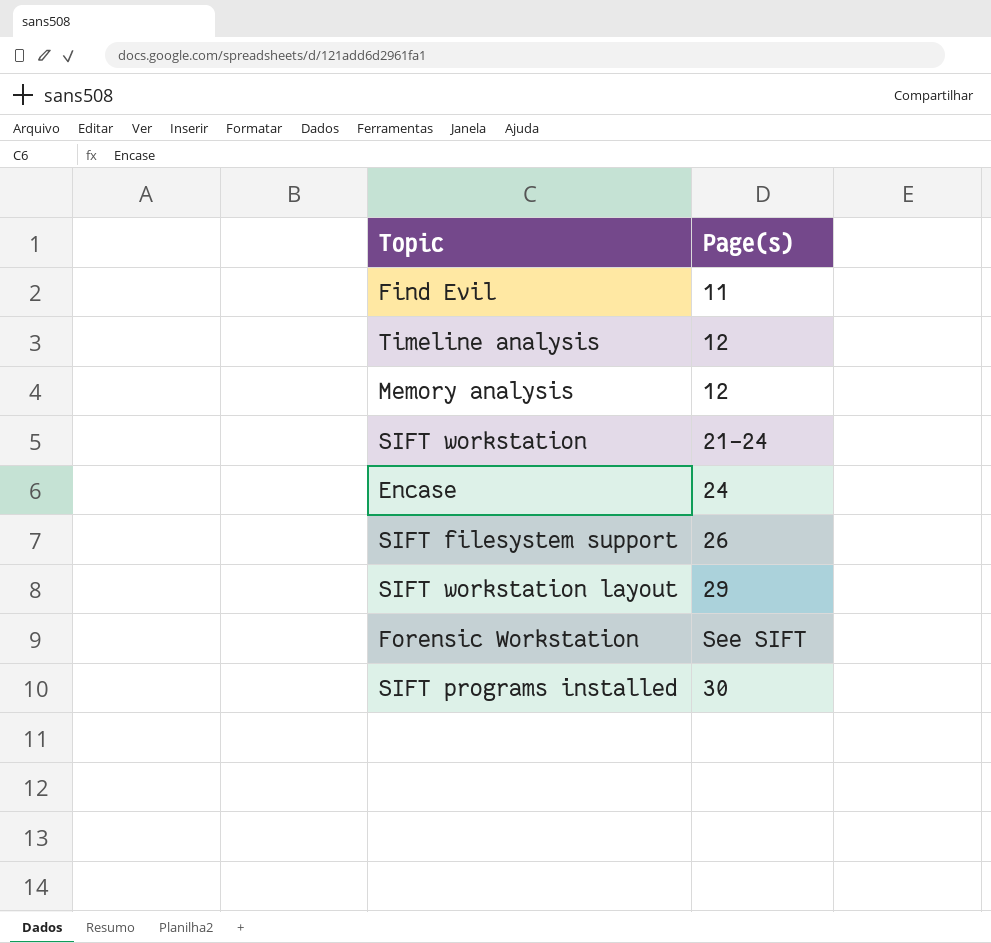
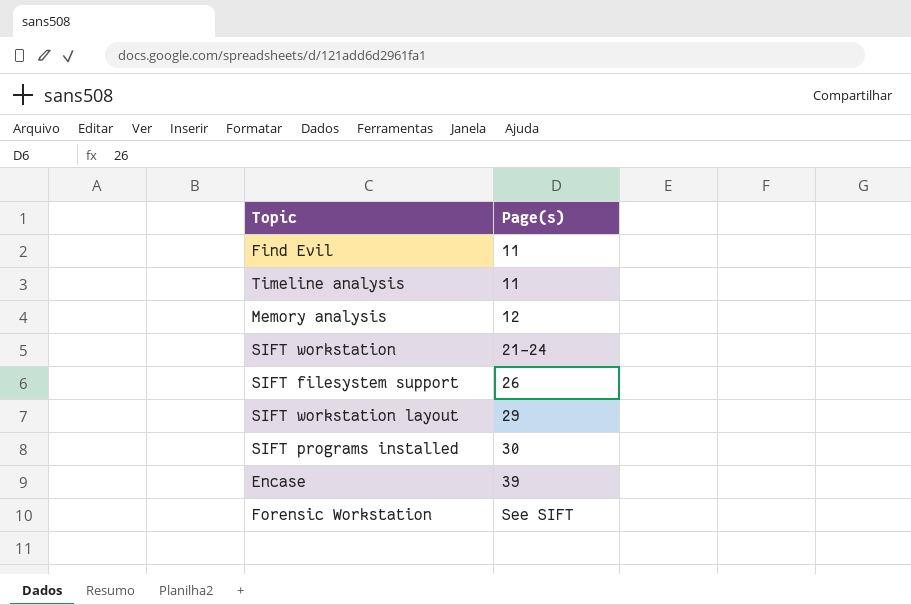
row order: none -> Page(s) ascending
Timeline analysis | Page(s): 12 -> 11
Encase | Page(s): 24 -> 39

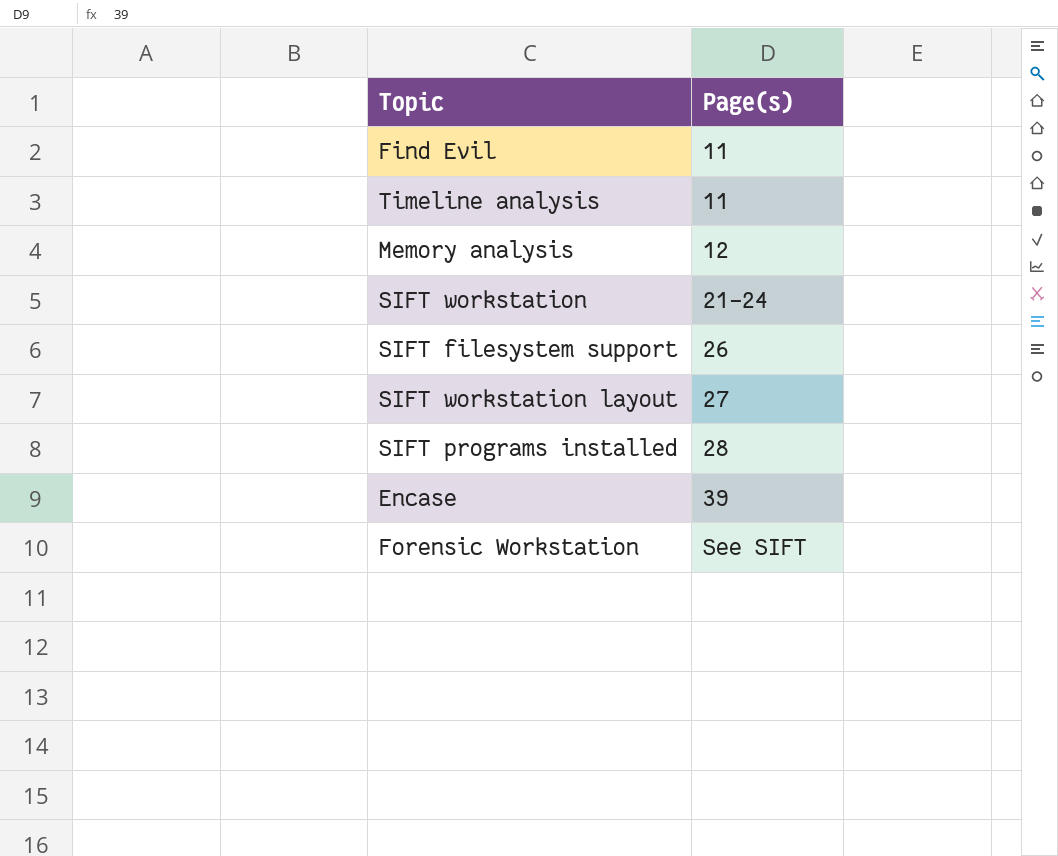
SIFT workstation layout | Page(s): 29 -> 27
SIFT programs installed | Page(s): 30 -> 28

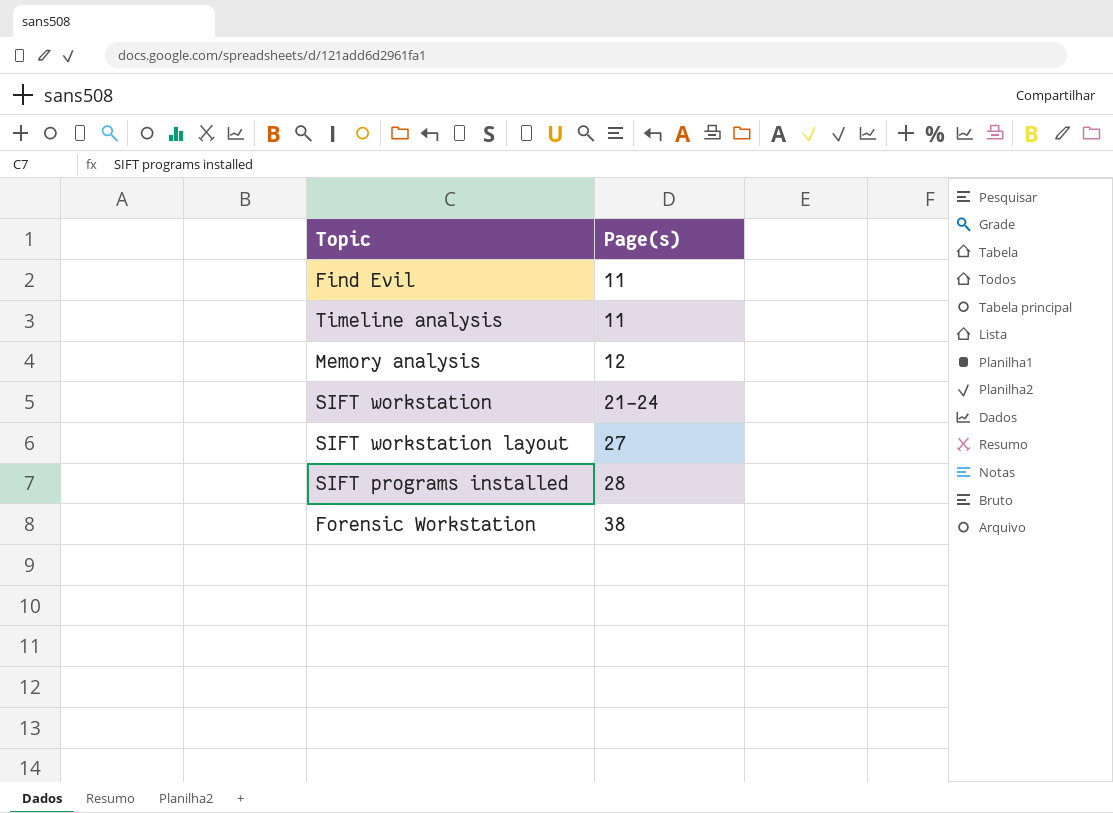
row SIFT filesystem support: 26 -> none
row Encase: 39 -> none
Forensic Workstation | Page(s): See SIFT -> 38

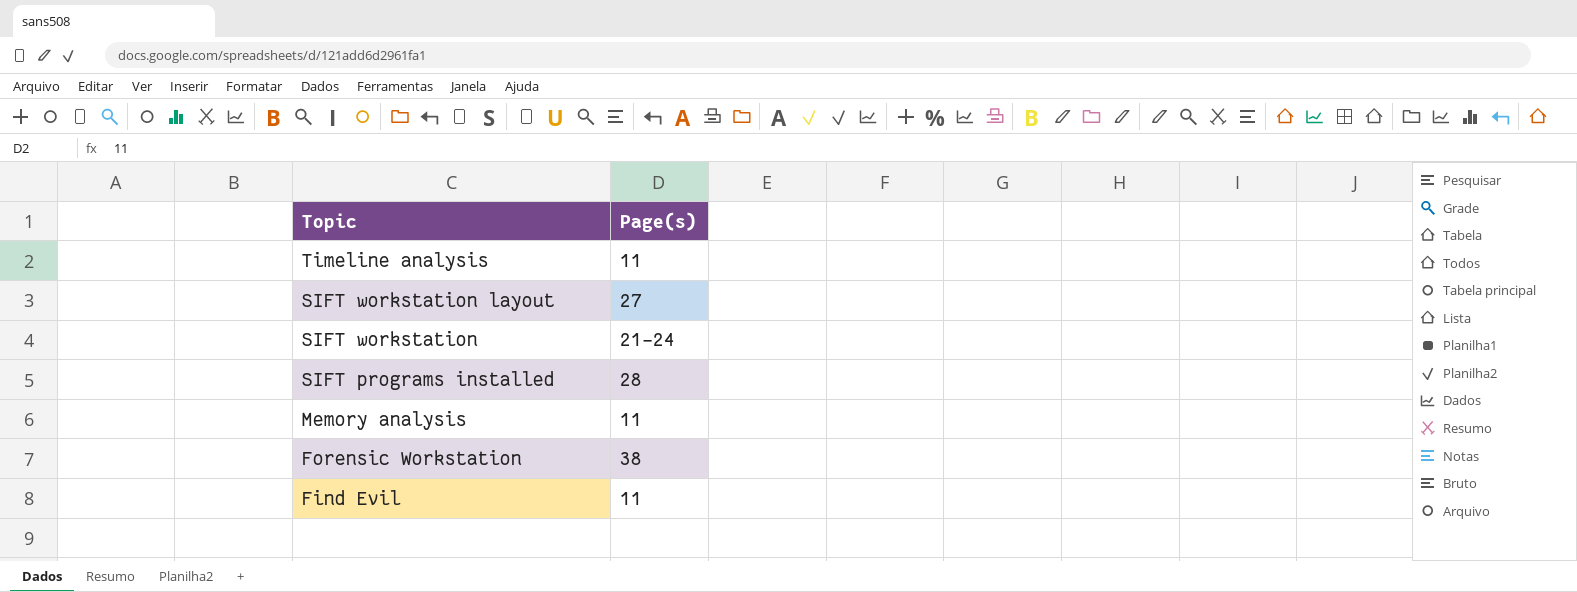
row order: Page(s) ascending -> Topic descending
Memory analysis | Page(s): 12 -> 11

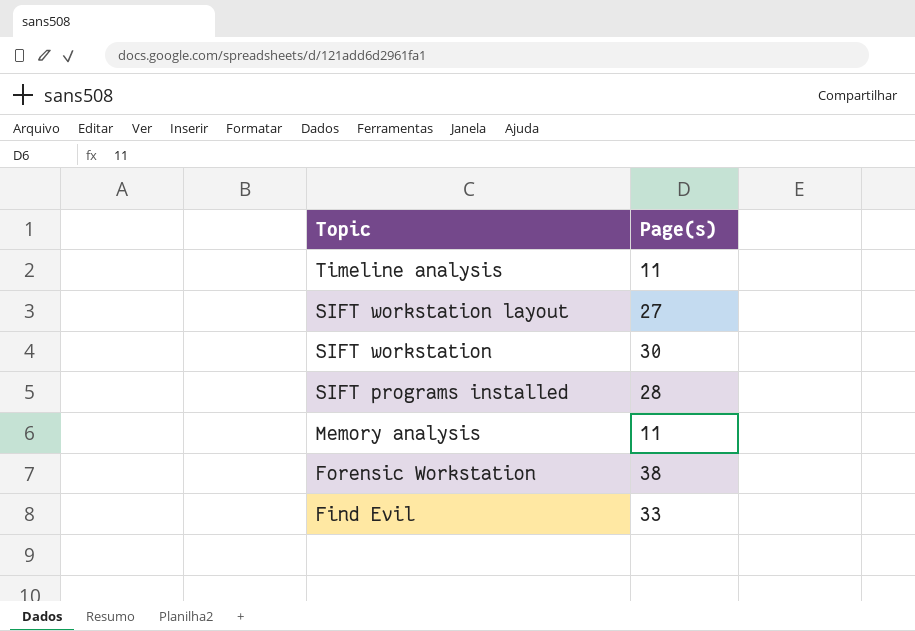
SIFT workstation | Page(s): 21-24 -> 30
Find Evil | Page(s): 11 -> 33

